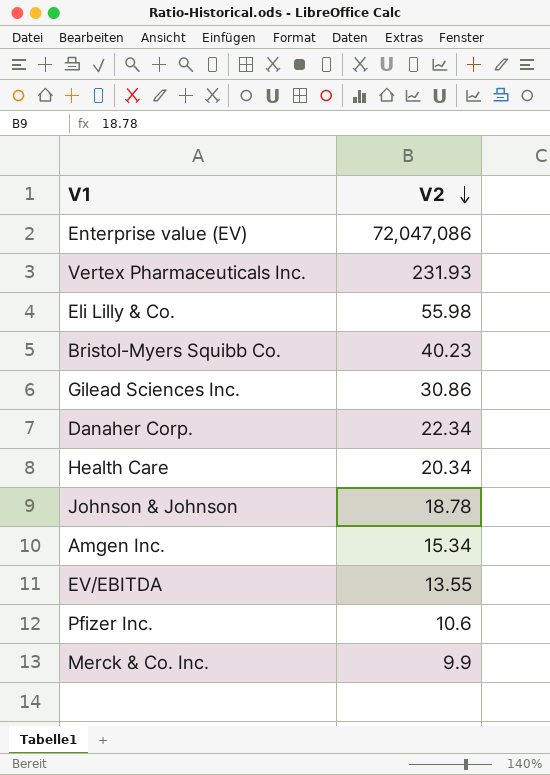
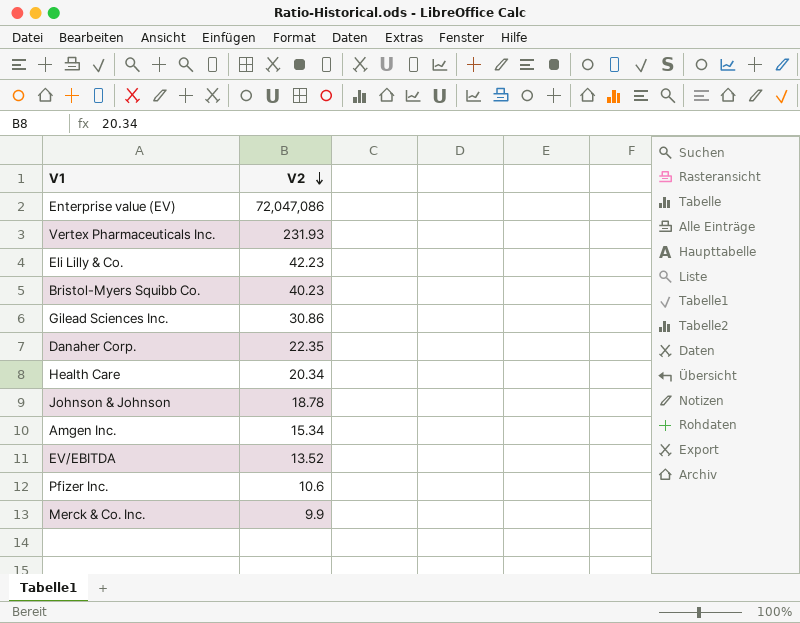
Eli Lilly & Co. | V2: 55.98 -> 42.23
Danaher Corp. | V2: 22.34 -> 22.35
EV/EBITDA | V2: 13.55 -> 13.52

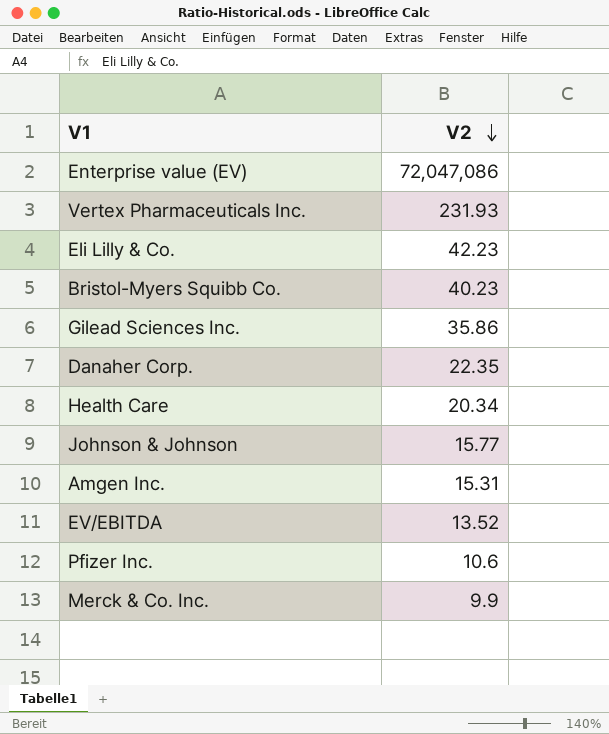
Gilead Sciences Inc. | V2: 30.86 -> 35.86
Johnson & Johnson | V2: 18.78 -> 15.77
Amgen Inc. | V2: 15.34 -> 15.31

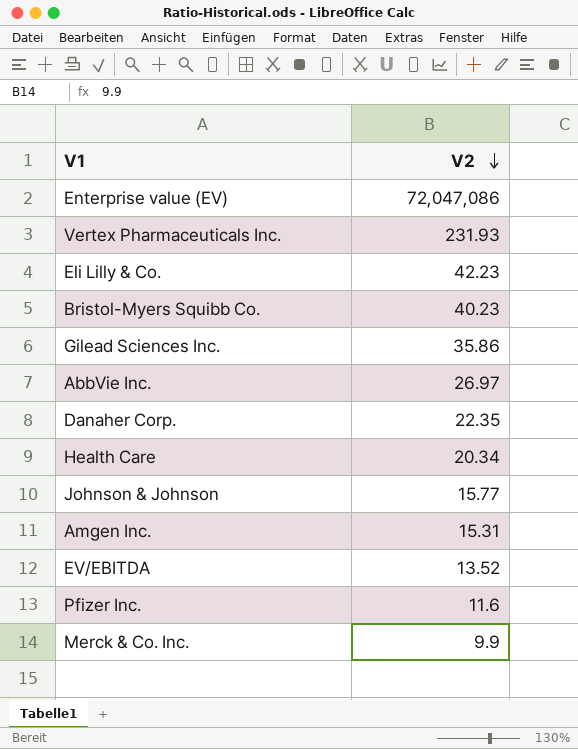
row AbbVie Inc.: none -> 26.97
Pfizer Inc. | V2: 10.6 -> 11.6

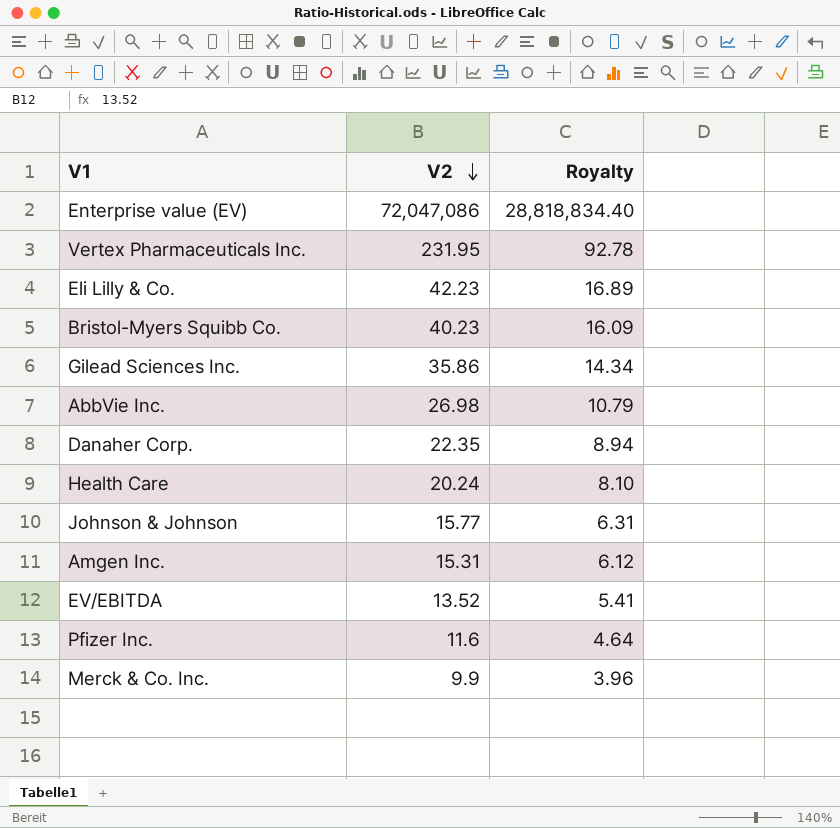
column Royalty | formula: none -> [V2] * 0.4
Vertex Pharmaceuticals Inc. | V2: 231.93 -> 231.95
AbbVie Inc. | V2: 26.97 -> 26.98
Health Care | V2: 20.34 -> 20.24

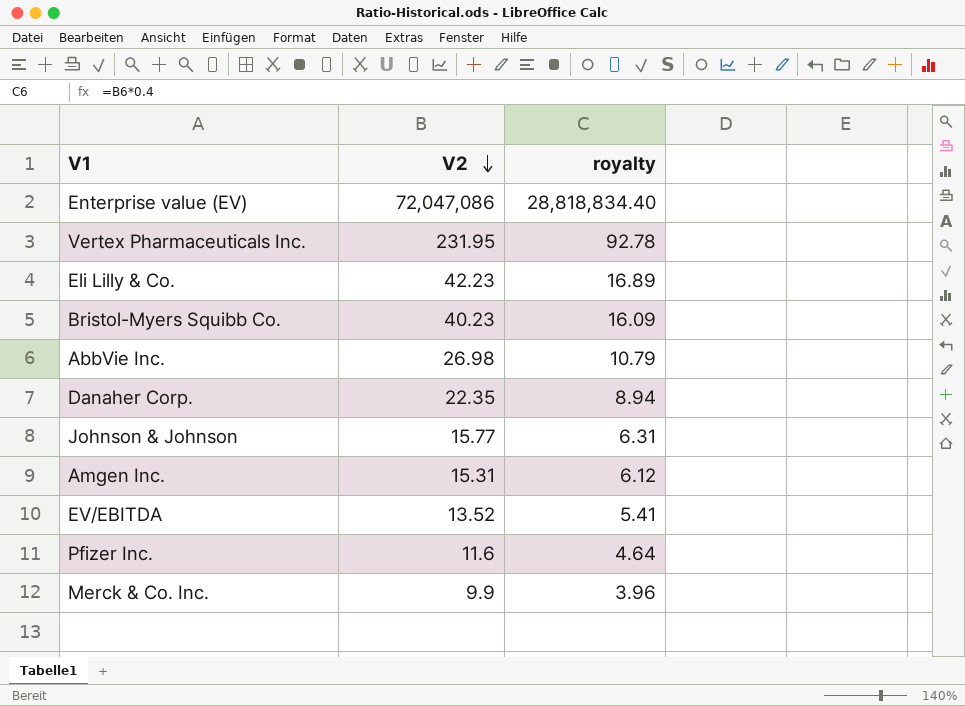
column name: Royalty -> royalty
row Gilead Sciences Inc.: 35.86 | 14.34 -> none
row Health Care: 20.24 | 8.10 -> none

